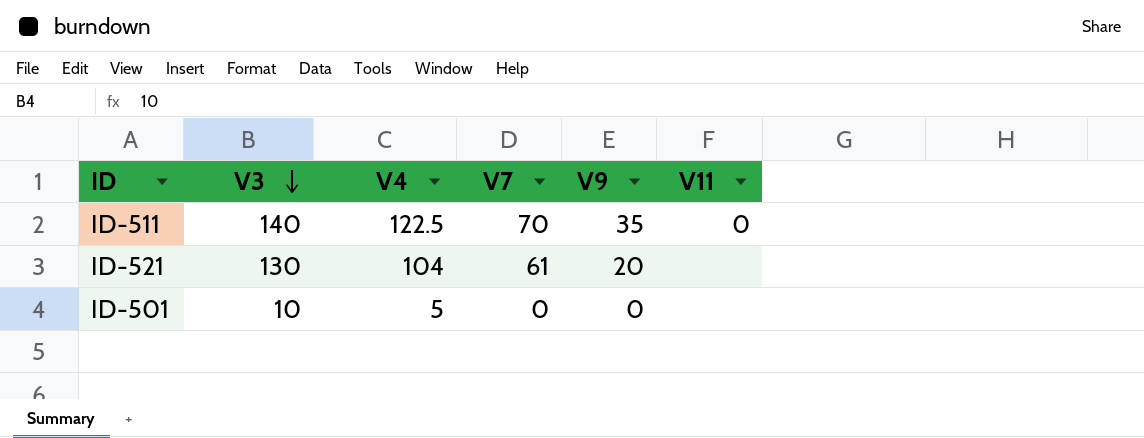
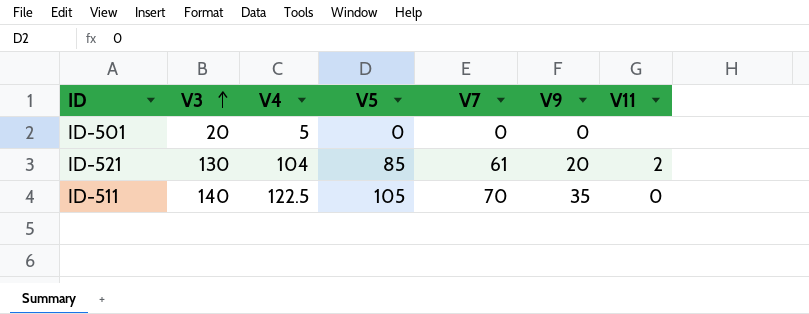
row order: V3 descending -> V3 ascending
column V5 | position: none -> 4
ID-501 | V3: 10 -> 20
ID-521 | V11: none -> 2

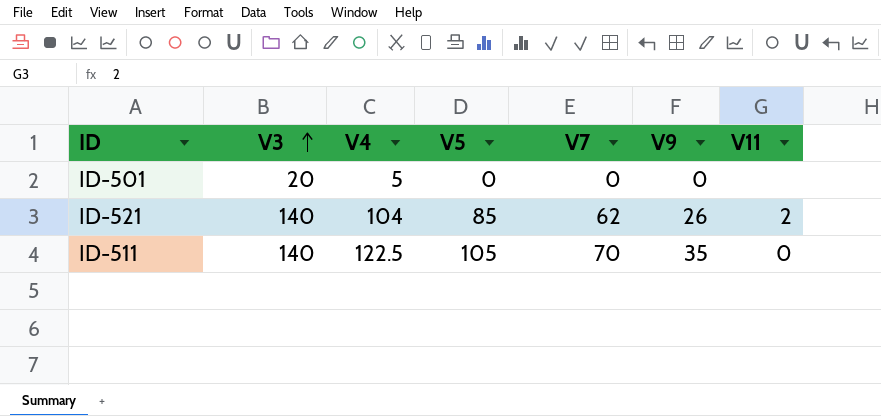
ID-521 | V3: 130 -> 140
ID-521 | V7: 61 -> 62
ID-521 | V9: 20 -> 26

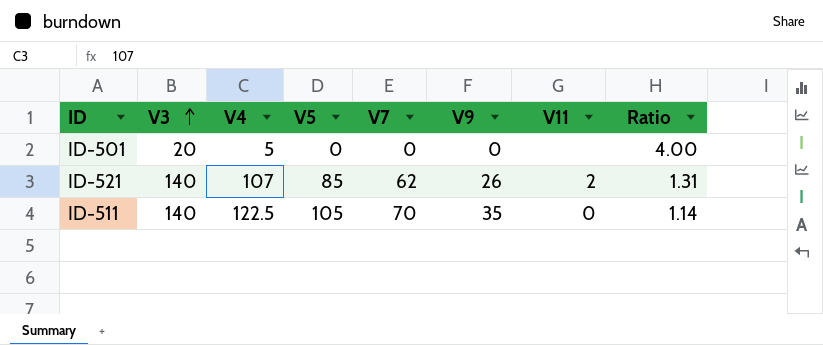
column Ratio | formula: none -> [V3] / [V4]
ID-521 | V4: 104 -> 107

